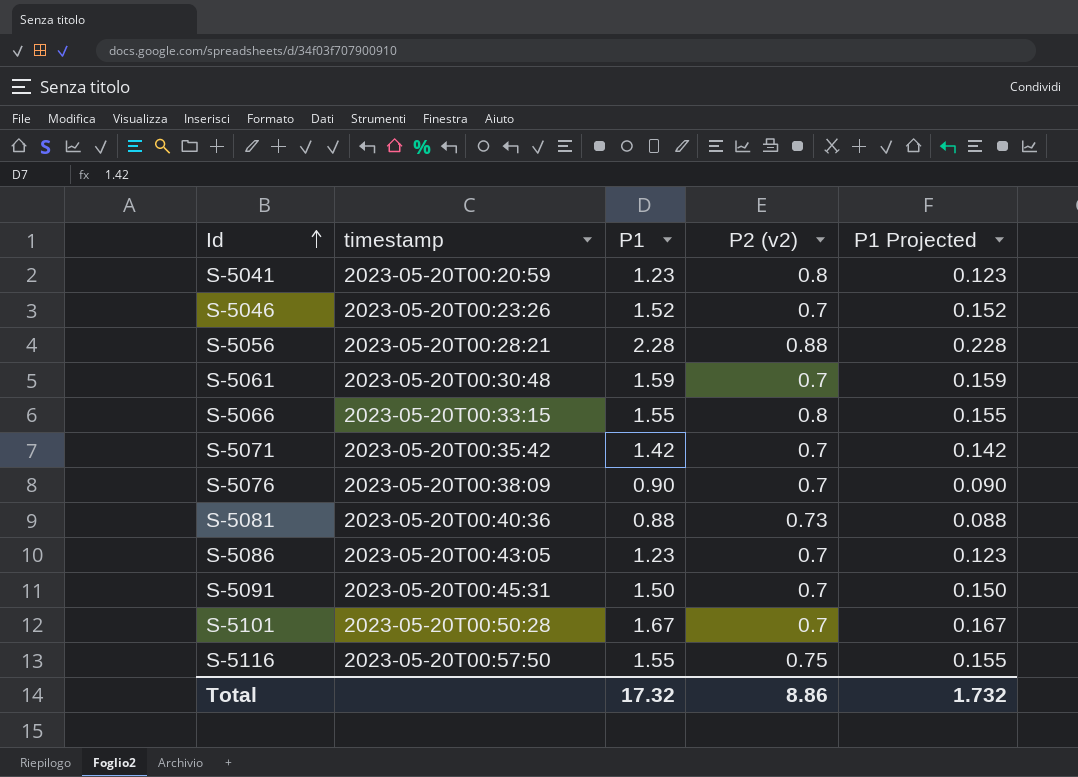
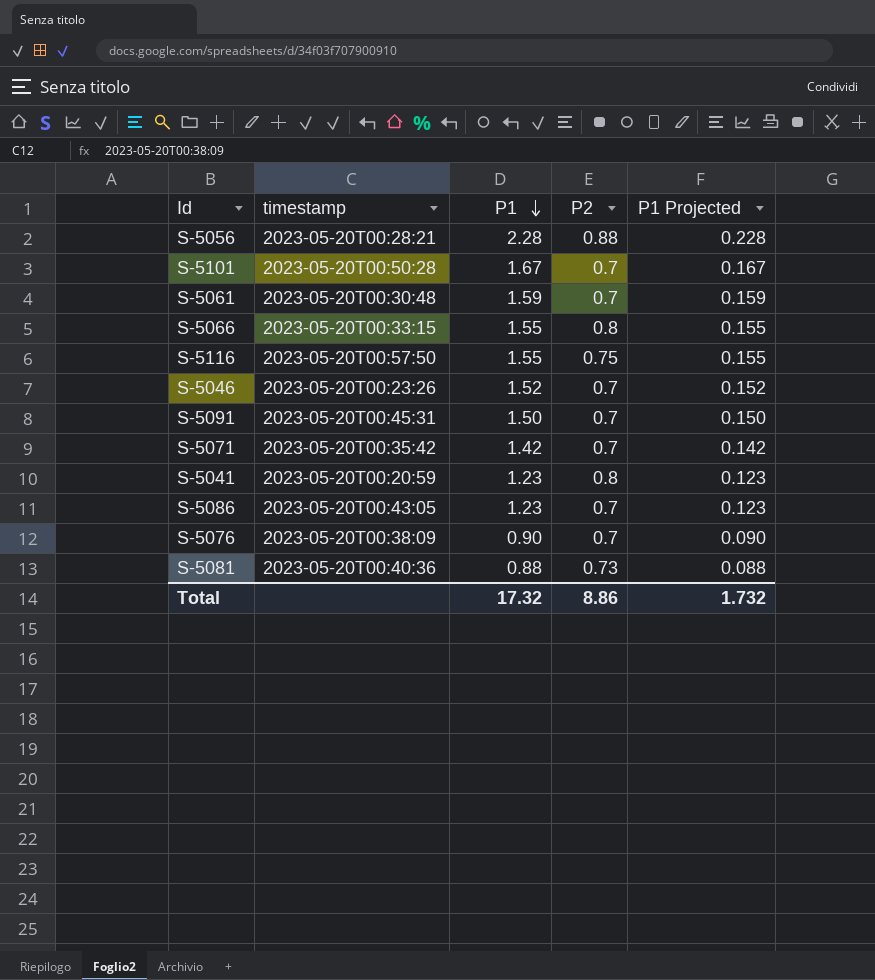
row order: Id ascending -> P1 descending
column name: P2 (v2) -> P2

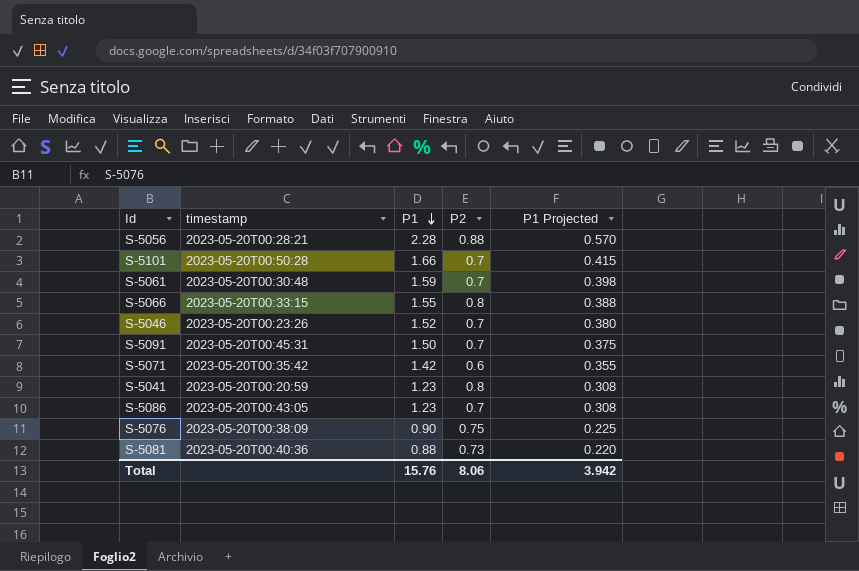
column P1 Projected | formula: [P1] * 0.1 -> [P1] * 0.25
row S-5116: 2023-05-20T00:57:50 | 1.55 | 0.75 | 0.155 -> none
S-5101 | P1: 1.67 -> 1.66
S-5071 | P2: 0.7 -> 0.6
S-5076 | P2: 0.7 -> 0.75
Total | P1: 17.32 -> 15.76
Total | P2: 8.86 -> 8.06
Total | P1 Projected: 1.732 -> 3.942

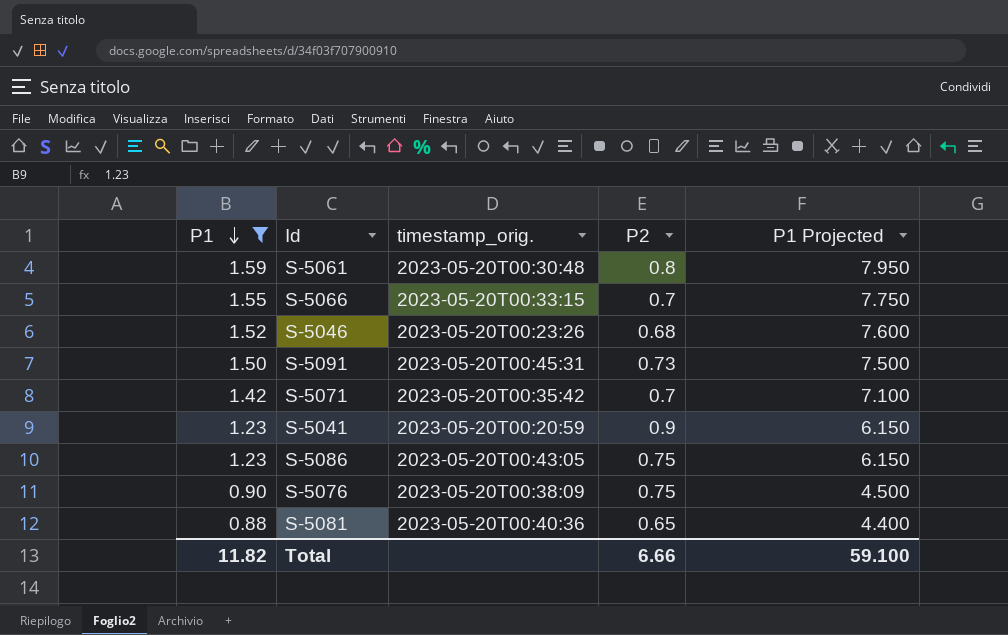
filter: none -> P1 <= 1.59
column P1 | position: 3 -> 1
column name: timestamp -> timestamp_orig.
column P1 Projected | formula: [P1] * 0.25 -> [P1] * 5
S-5061 | P2: 0.7 -> 0.8
S-5066 | P2: 0.8 -> 0.7
S-5046 | P2: 0.7 -> 0.68
S-5091 | P2: 0.7 -> 0.73
S-5071 | P2: 0.6 -> 0.7
S-5041 | P2: 0.8 -> 0.9
S-5086 | P2: 0.7 -> 0.75
S-5081 | P2: 0.73 -> 0.65
Total | P1: 15.76 -> 11.82
Total | P2: 8.06 -> 6.66
Total | P1 Projected: 3.942 -> 59.100

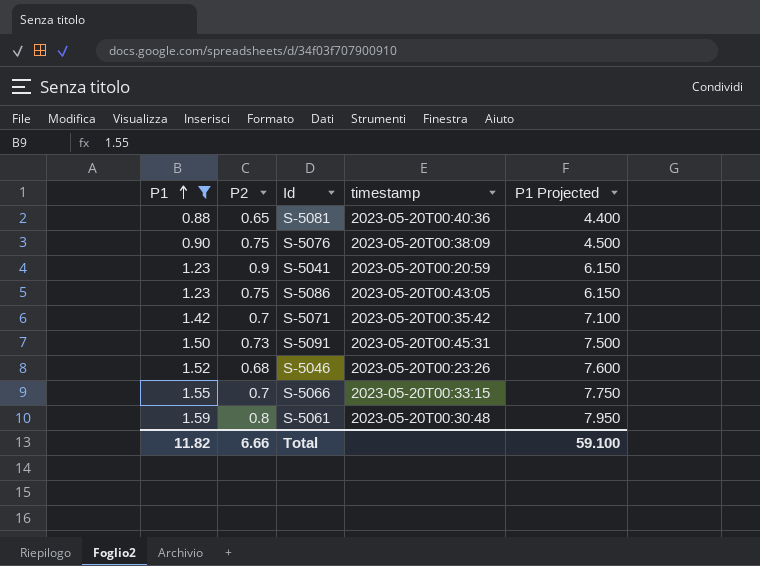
row order: P1 descending -> P1 ascending
column P2 | position: 4 -> 2
column name: timestamp_orig. -> timestamp

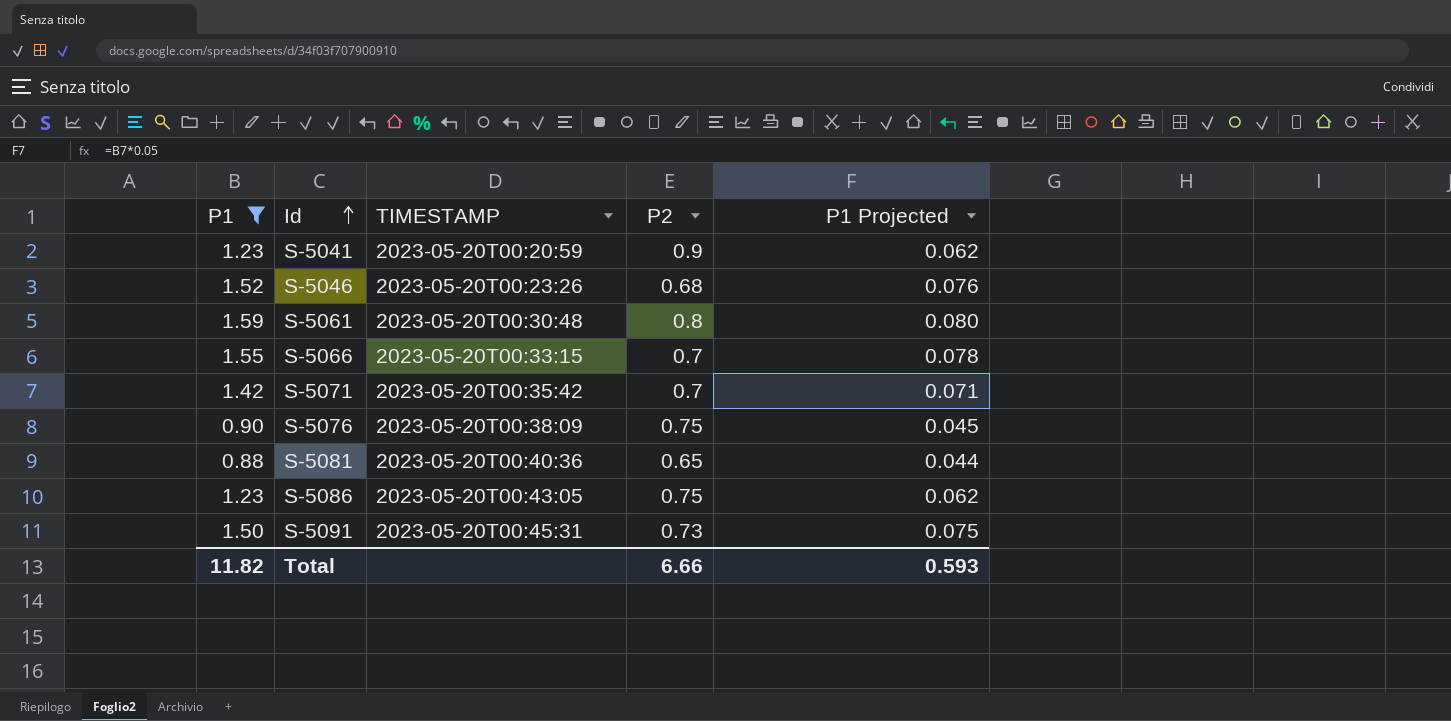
row order: P1 ascending -> Id ascending
column name: timestamp -> TIMESTAMP
column P2 | position: 2 -> 4
column P1 Projected | formula: [P1] * 5 -> [P1] * 0.05
Total | P1 Projected: 59.100 -> 0.593

